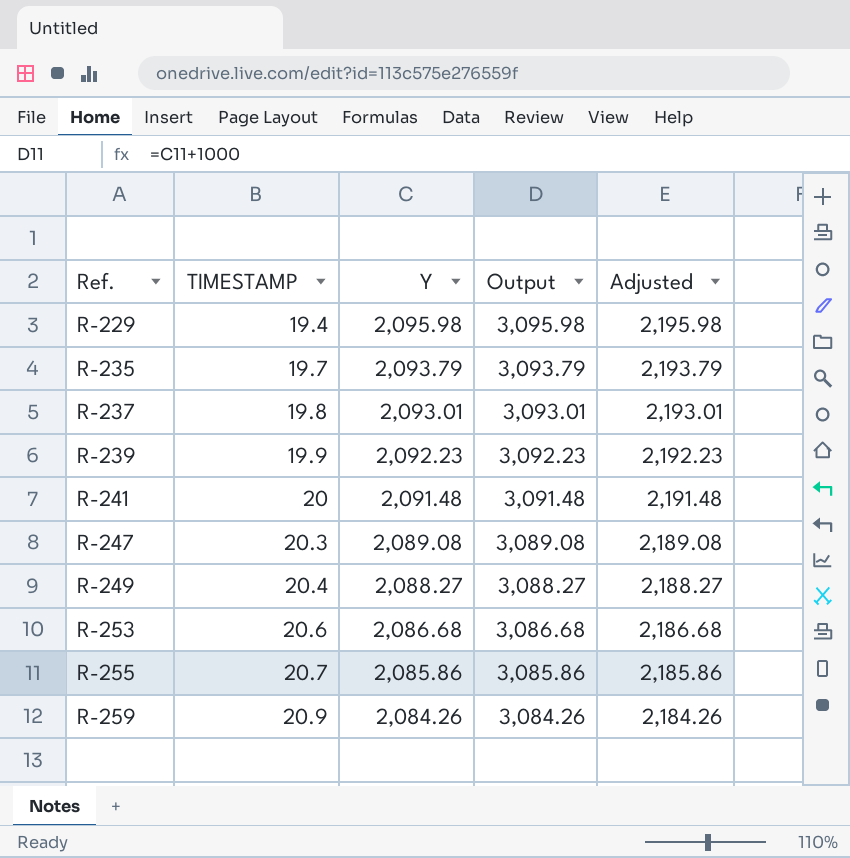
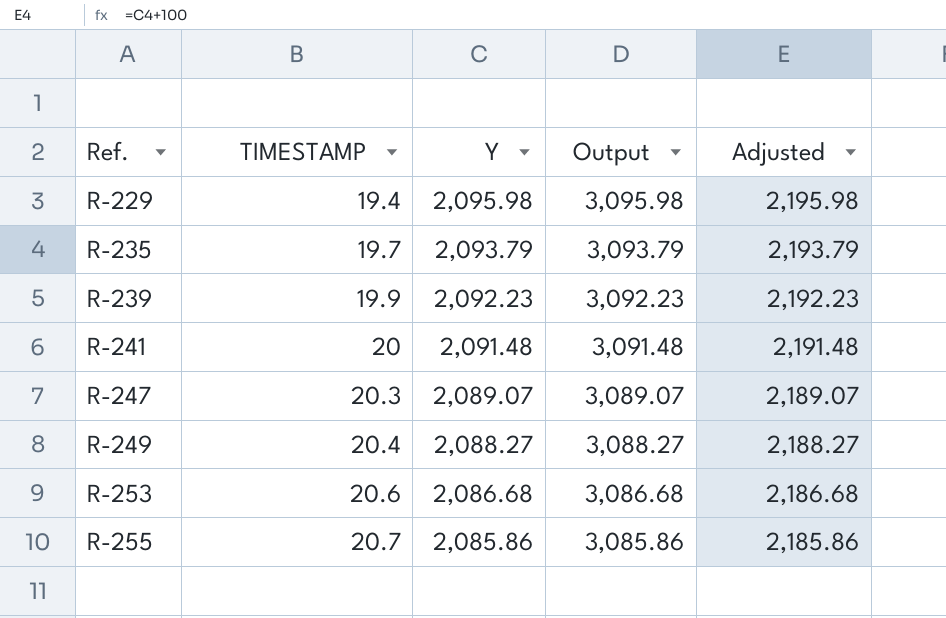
row R-237: 19.8 | 2,093.01 | 3,093.01 | 2,193.01 -> none
row R-259: 20.9 | 2,084.26 | 3,084.26 | 2,184.26 -> none
R-247 | Y: 2,089.08 -> 2,089.07
R-247 | Output: 3,089.08 -> 3,089.07
R-247 | Adjusted: 2,189.08 -> 2,189.07

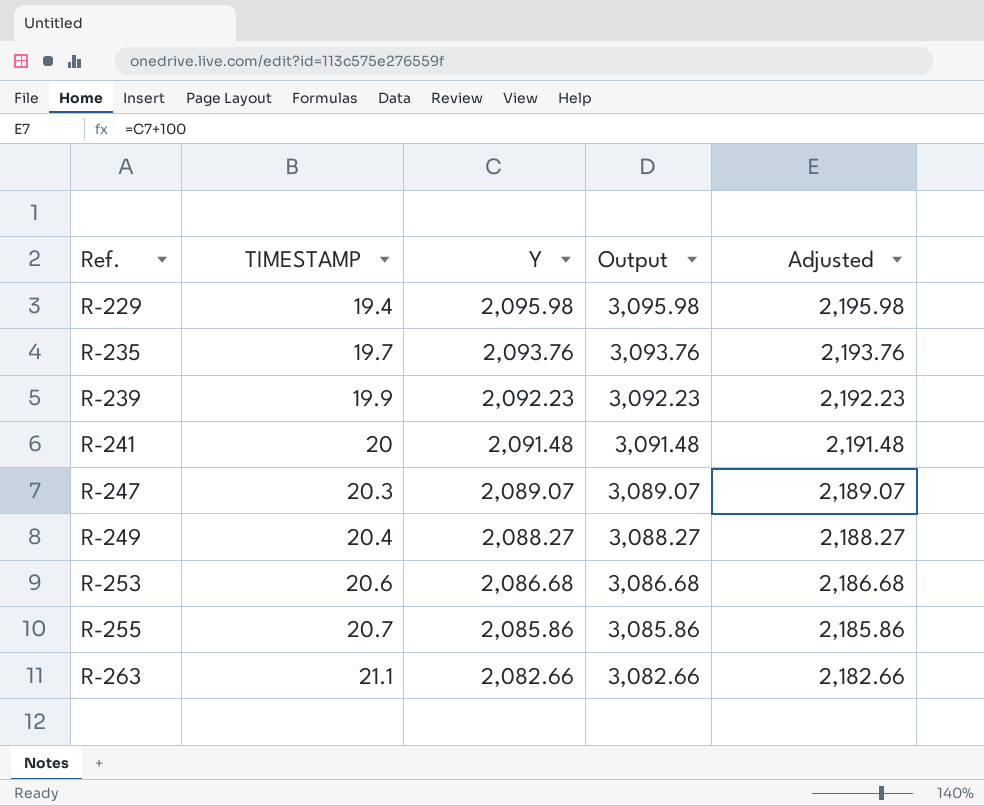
R-235 | Y: 2,093.79 -> 2,093.76
R-235 | Output: 3,093.79 -> 3,093.76
R-235 | Adjusted: 2,193.79 -> 2,193.76
row R-263: none -> 21.1 | 2,082.66 | 3,082.66 | 2,182.66

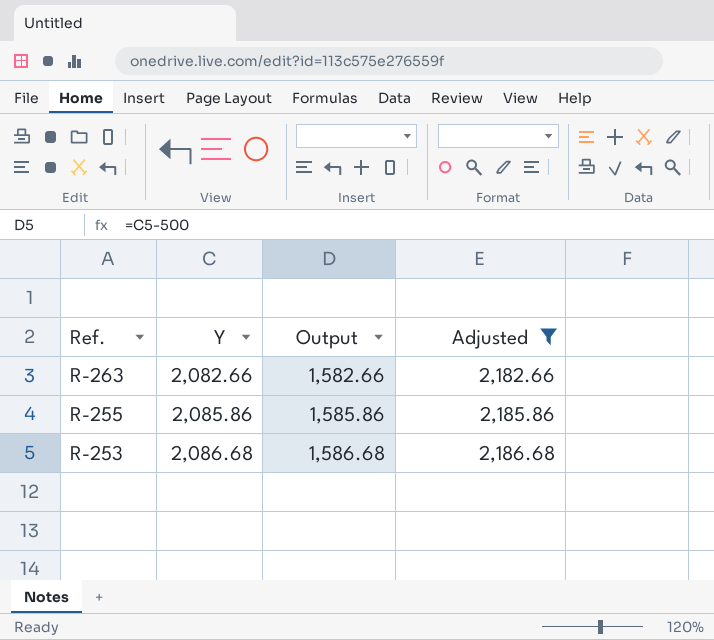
filter: none -> Adjusted <= 2,186.68
row order: Ref. ascending -> Ref. descending
column TIMESTAMP | position: 2 -> none
column Output | formula: [Y] + 1000 -> [Y] - 500

